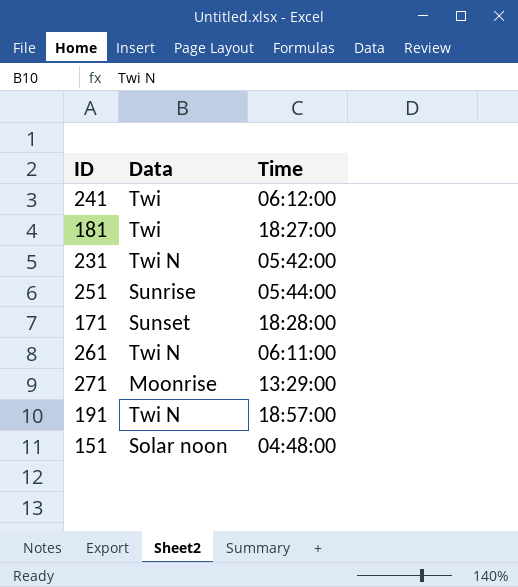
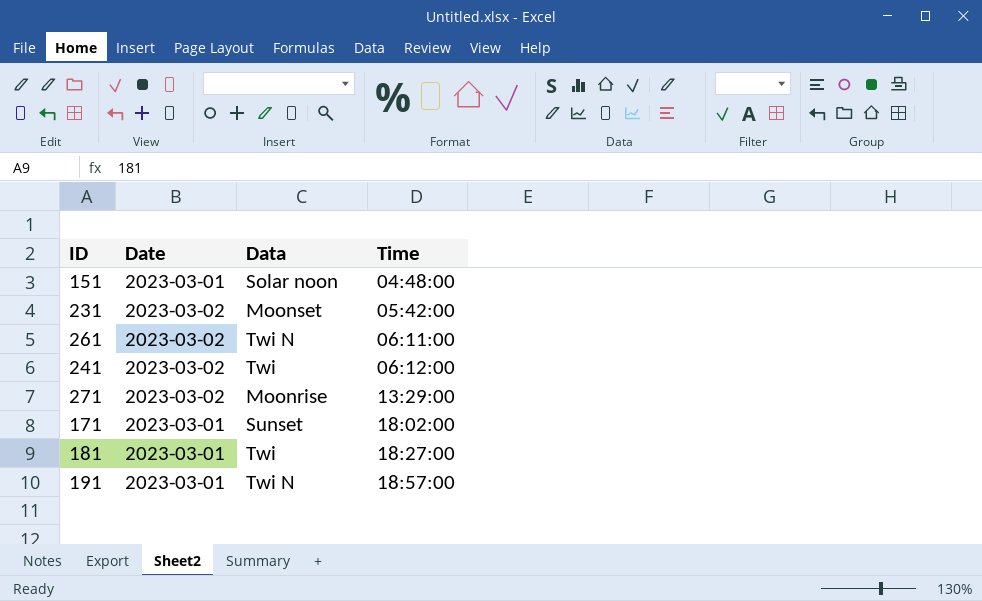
row order: none -> Time ascending
column Date | position: none -> 2
row 251: Sunrise | 05:44:00 -> none
231 | Data: Twi N -> Moonset
171 | Time: 18:28:00 -> 18:02:00

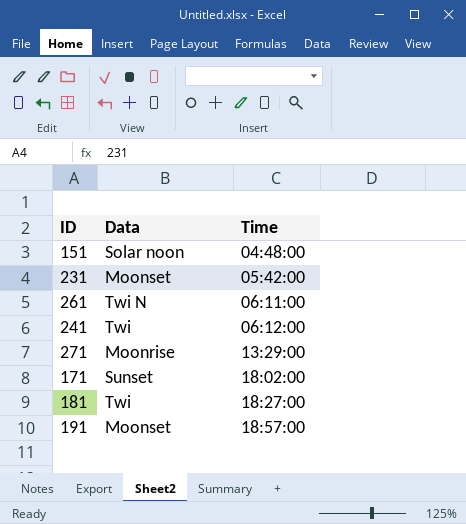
column Date | position: 2 -> none
191 | Data: Twi N -> Moonset

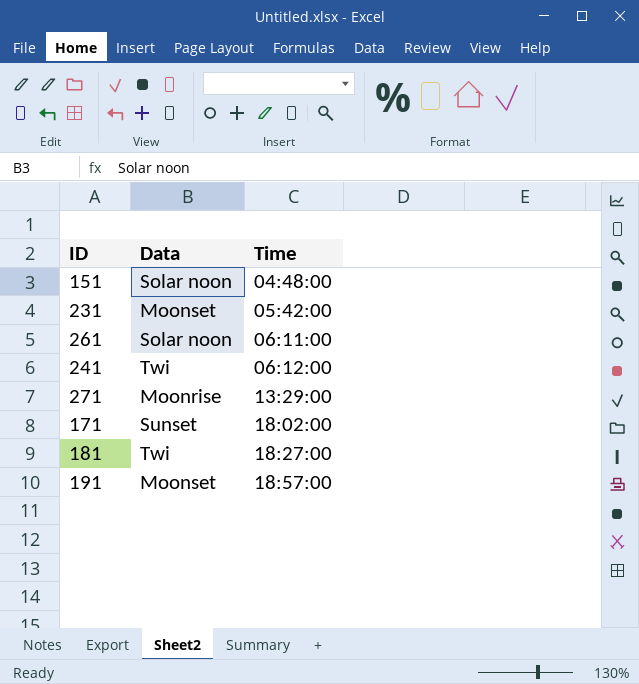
261 | Data: Twi N -> Solar noon

